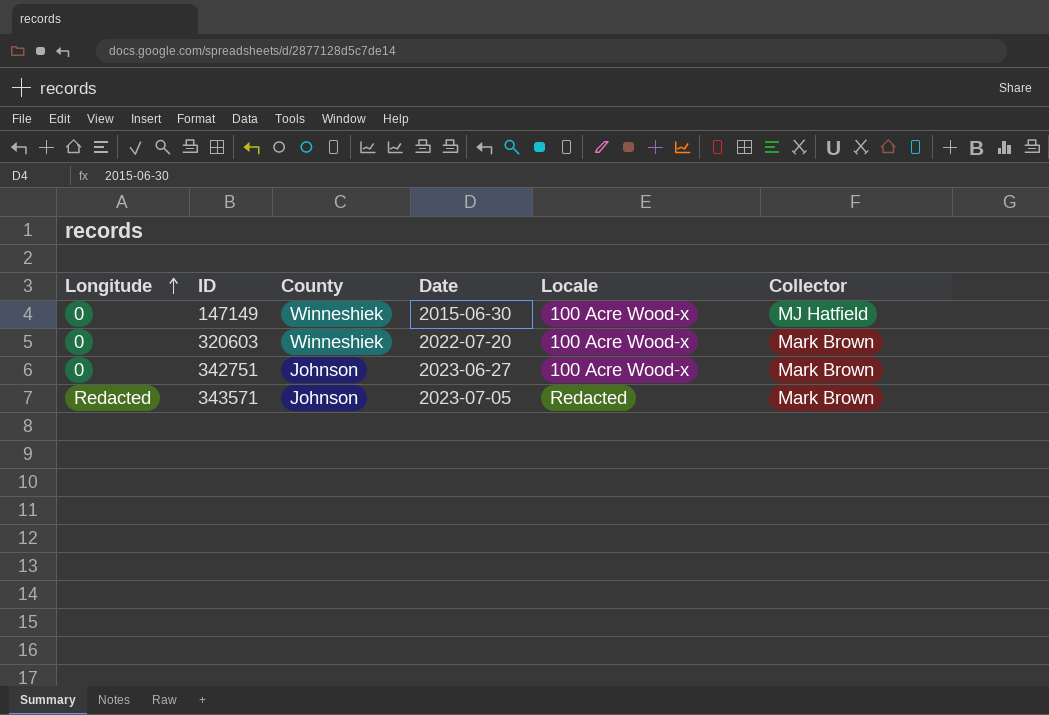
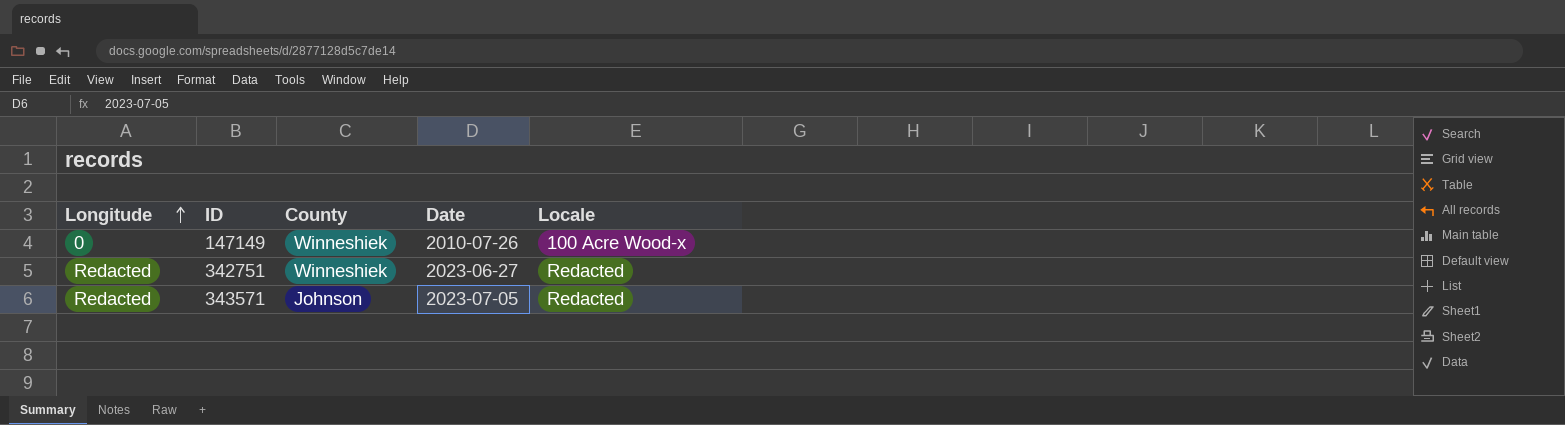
column Collector | position: 6 -> none
row 320603: 0 | Winneshiek | 2022-07-20 | 100 Acre Wood-x | Mark Brown -> none
147149 | Date: 2015-06-30 -> 2010-07-26
342751 | Longitude: 0 -> Redacted
342751 | County: Johnson -> Winneshiek
342751 | Locale: 100 Acre Wood-x -> Redacted

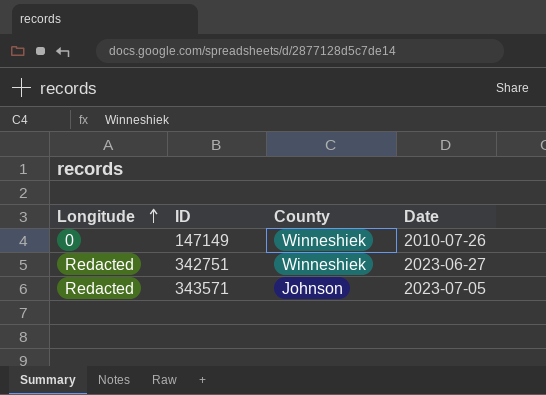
column Locale | position: 5 -> none

